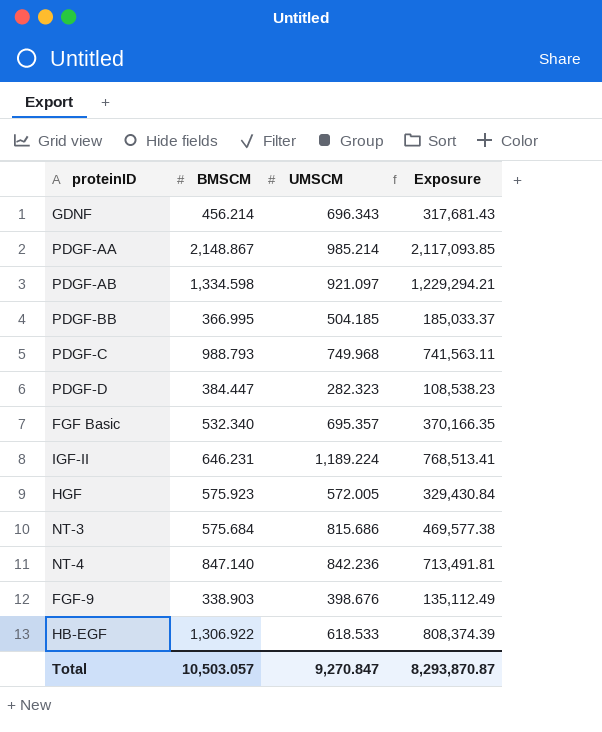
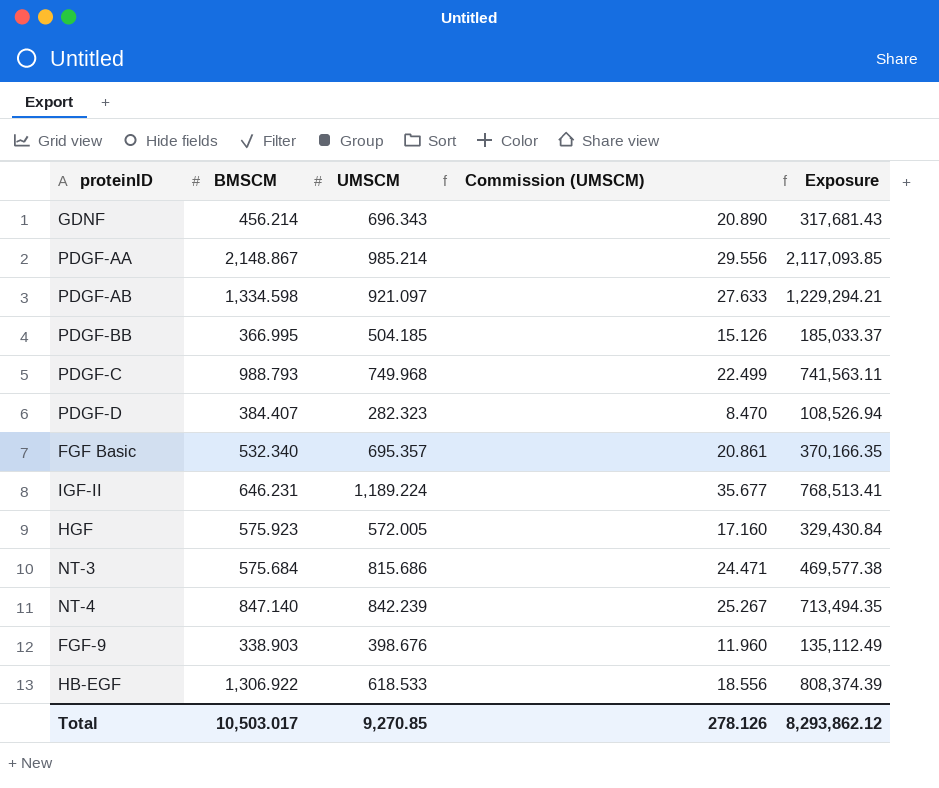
column Commission (UMSCM) | formula: none -> [UMSCM] * 0.03
PDGF-D | BMSCM: 384.447 -> 384.407
PDGF-D | Exposure: 108,538.23 -> 108,526.94
NT-4 | UMSCM: 842.236 -> 842.239
NT-4 | Exposure: 713,491.81 -> 713,494.35
Total | BMSCM: 10,503.057 -> 10,503.017
Total | UMSCM: 9,270.847 -> 9,270.85
Total | Exposure: 8,293,870.87 -> 8,293,862.12

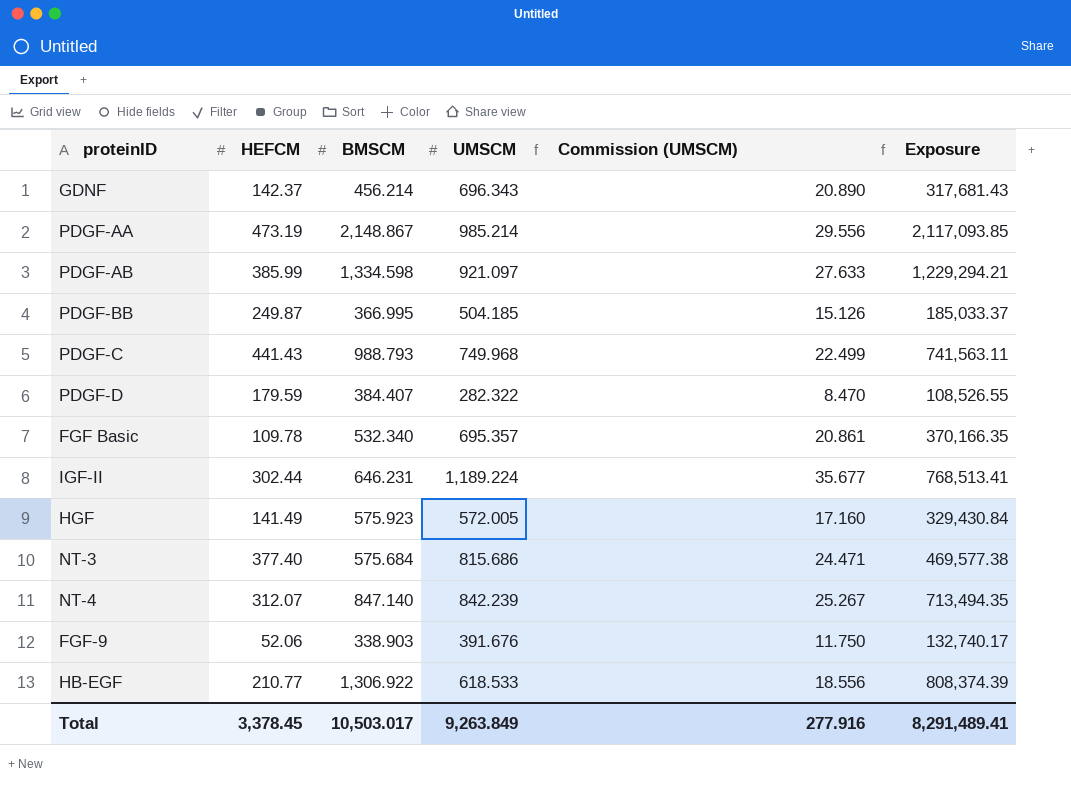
column HEFCM | position: none -> 2
PDGF-D | UMSCM: 282.323 -> 282.322
PDGF-D | Exposure: 108,526.94 -> 108,526.55
FGF-9 | UMSCM: 398.676 -> 391.676
FGF-9 | Commission (UMSCM): 11.960 -> 11.750
FGF-9 | Exposure: 135,112.49 -> 132,740.17
Total | UMSCM: 9,270.85 -> 9,263.849
Total | Commission (UMSCM): 278.126 -> 277.916
Total | Exposure: 8,293,862.12 -> 8,291,489.41

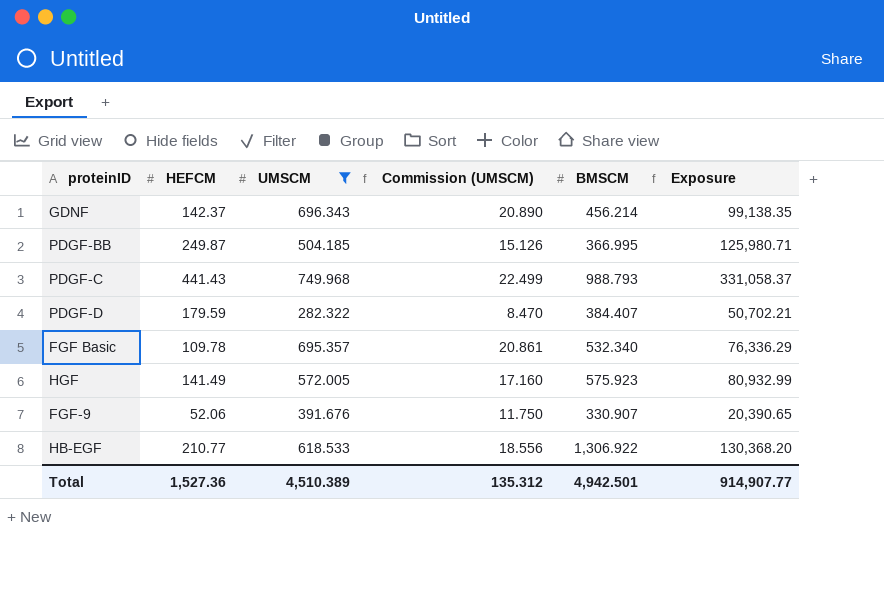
filter: none -> UMSCM <= 749.968
column BMSCM | position: 3 -> 5
column Exposure | formula: [BMSCM] * [UMSCM] -> [HEFCM] * [UMSCM]
FGF-9 | BMSCM: 338.903 -> 330.907
Total | HEFCM: 3,378.45 -> 1,527.36
Total | UMSCM: 9,263.849 -> 4,510.389
Total | Commission (UMSCM): 277.916 -> 135.312
Total | BMSCM: 10,503.017 -> 4,942.501
Total | Exposure: 8,291,489.41 -> 914,907.77

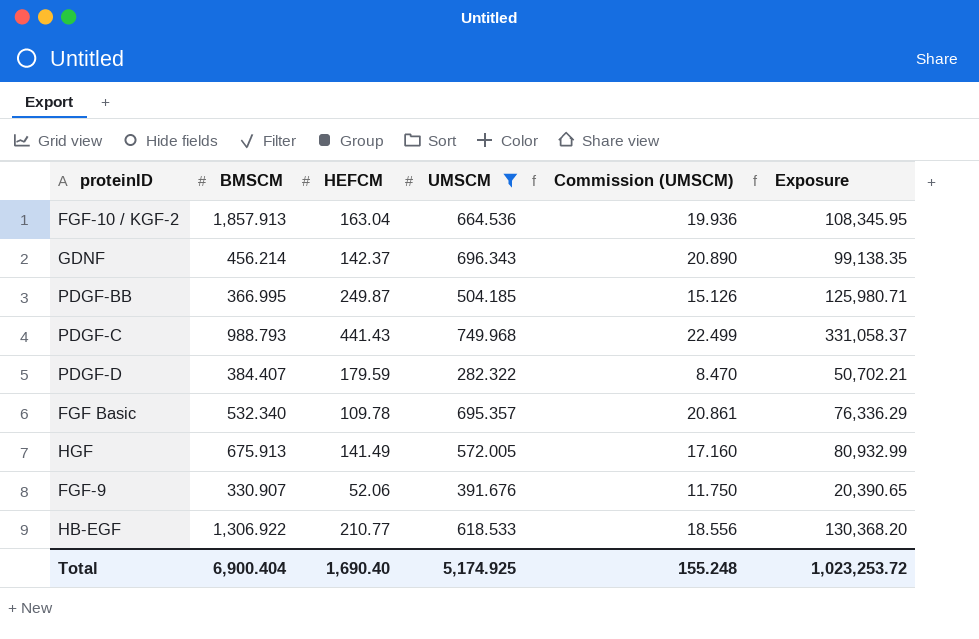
column BMSCM | position: 5 -> 2
row FGF-10 / KGF-2: none -> 1,857.913 | 163.04 | 664.536 | 19.936 | 108,345.95
HGF | BMSCM: 575.923 -> 675.913
Total | BMSCM: 4,942.501 -> 6,900.404
Total | HEFCM: 1,527.36 -> 1,690.40
Total | UMSCM: 4,510.389 -> 5,174.925
Total | Commission (UMSCM): 135.312 -> 155.248
Total | Exposure: 914,907.77 -> 1,023,253.72

